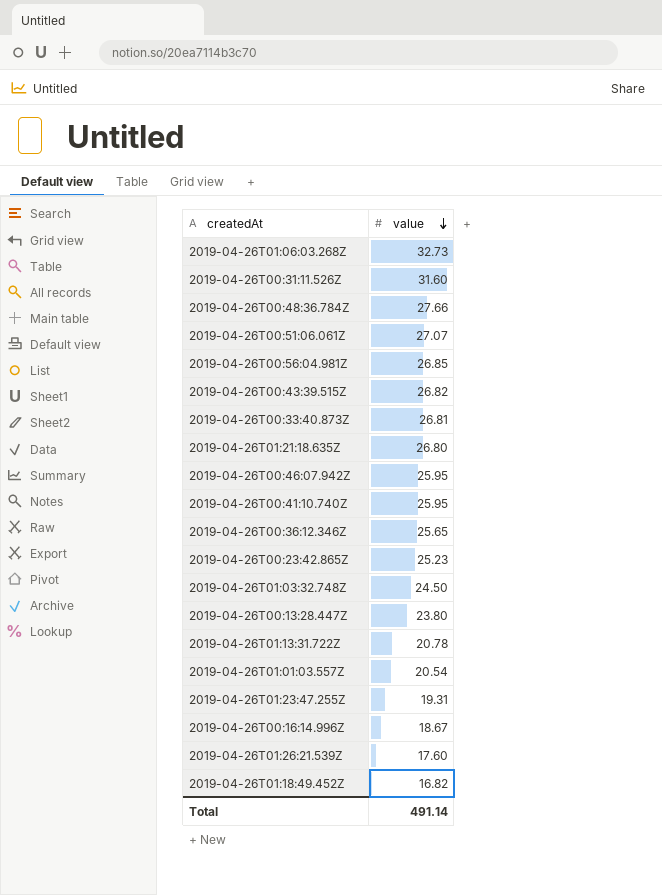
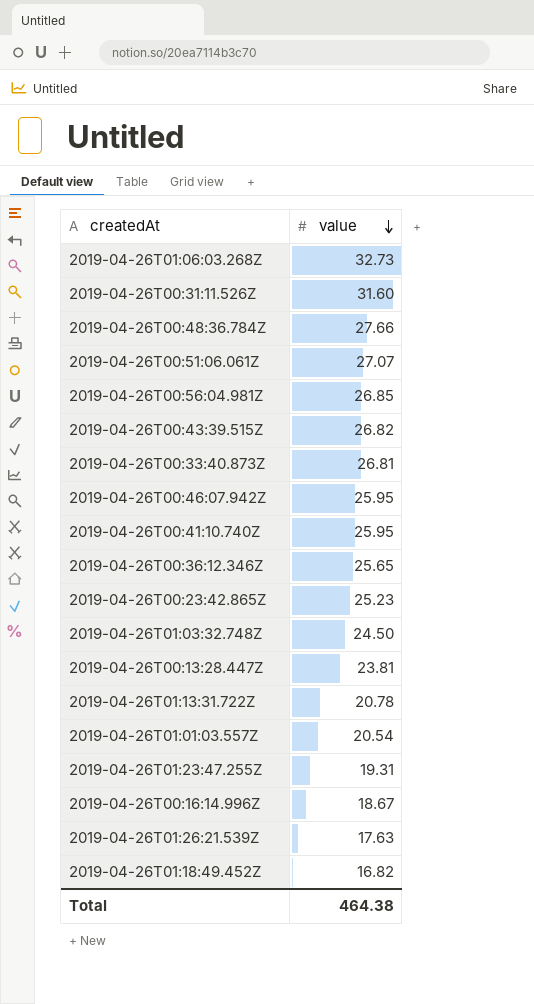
row 2019-04-26T01:21:18.635Z: 26.80 -> none
2019-04-26T00:13:28.447Z | value: 23.80 -> 23.81
2019-04-26T01:26:21.539Z | value: 17.60 -> 17.63
Total | value: 491.14 -> 464.38

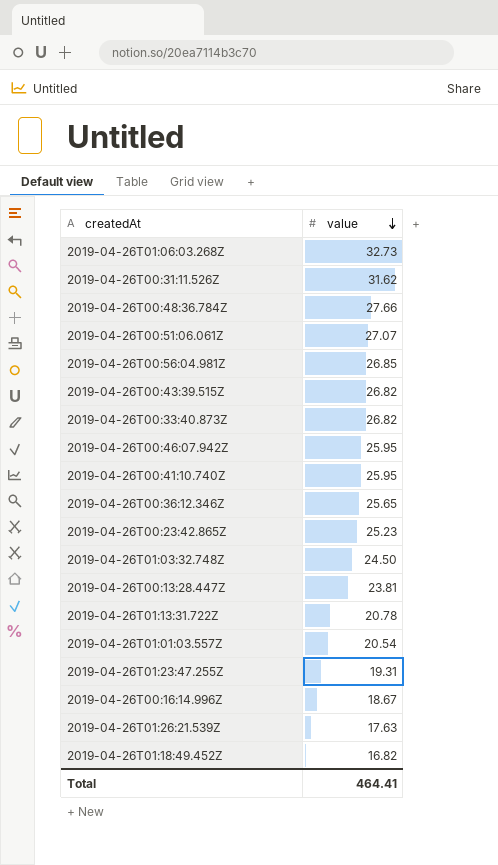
2019-04-26T00:31:11.526Z | value: 31.60 -> 31.62
2019-04-26T00:33:40.873Z | value: 26.81 -> 26.82
Total | value: 464.38 -> 464.41

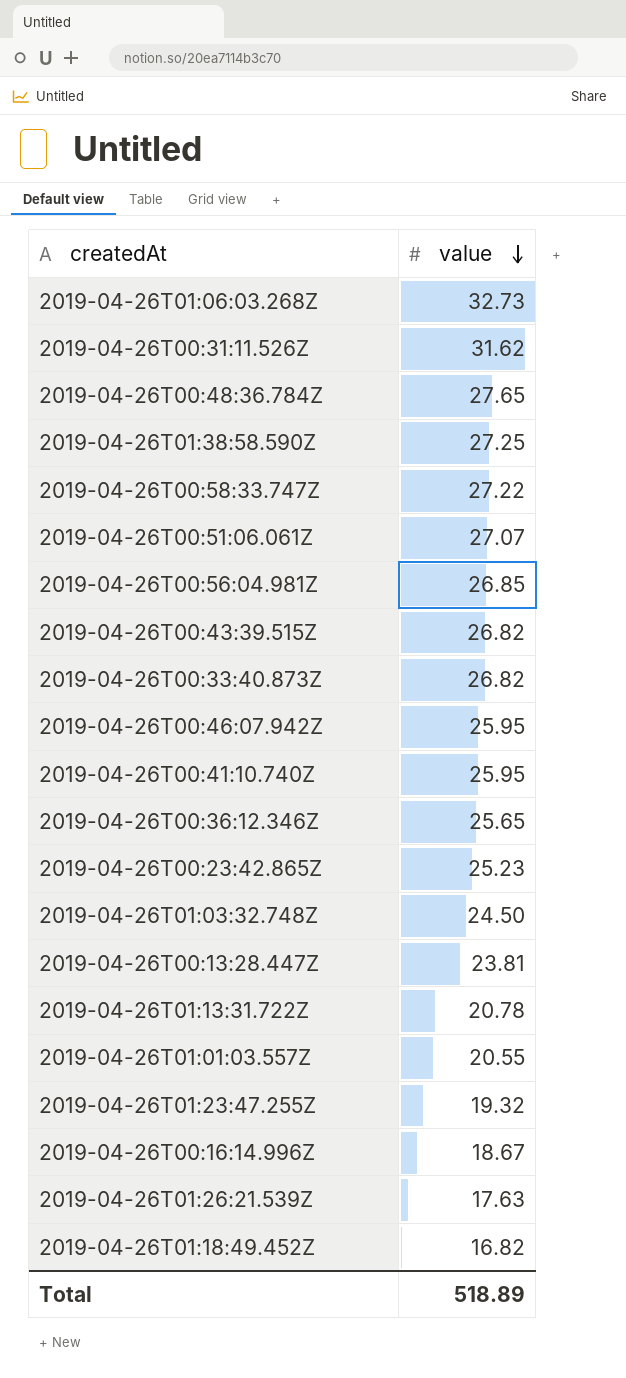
2019-04-26T00:48:36.784Z | value: 27.66 -> 27.65
row 2019-04-26T01:38:58.590Z: none -> 27.25
row 2019-04-26T00:58:33.747Z: none -> 27.22
2019-04-26T01:01:03.557Z | value: 20.54 -> 20.55
2019-04-26T01:23:47.255Z | value: 19.31 -> 19.32
Total | value: 464.41 -> 518.89

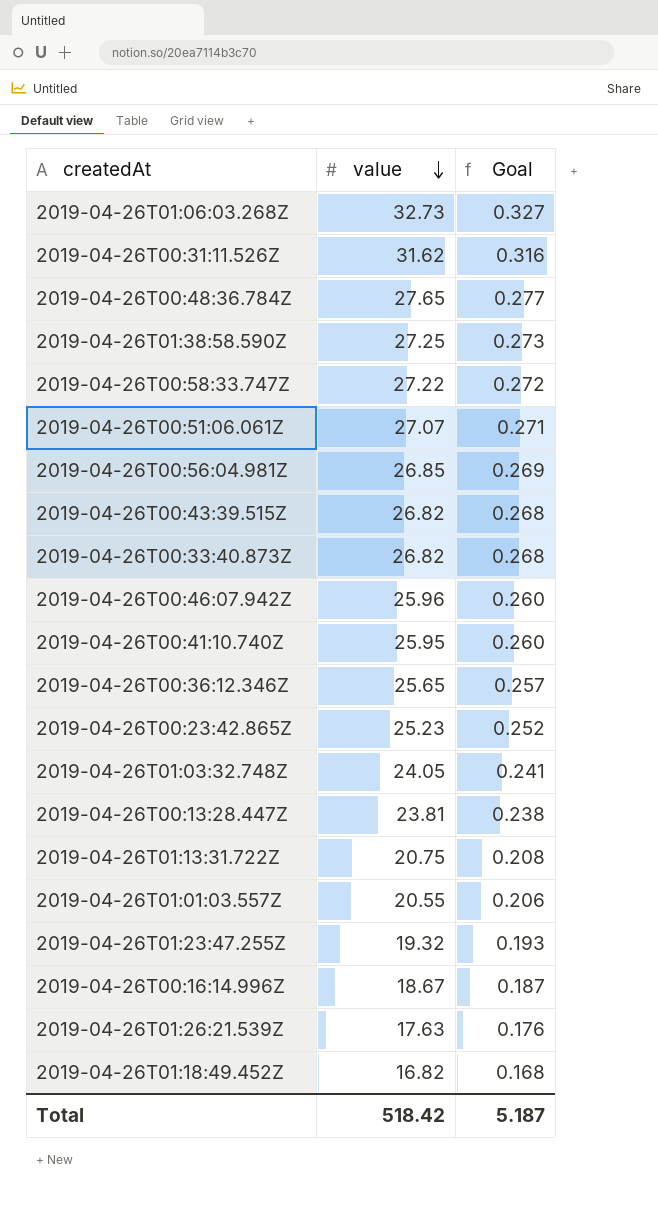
column Goal | formula: none -> [value] * 0.01
2019-04-26T00:46:07.942Z | value: 25.95 -> 25.96
2019-04-26T01:03:32.748Z | value: 24.50 -> 24.05
2019-04-26T01:13:31.722Z | value: 20.78 -> 20.75
Total | value: 518.89 -> 518.42

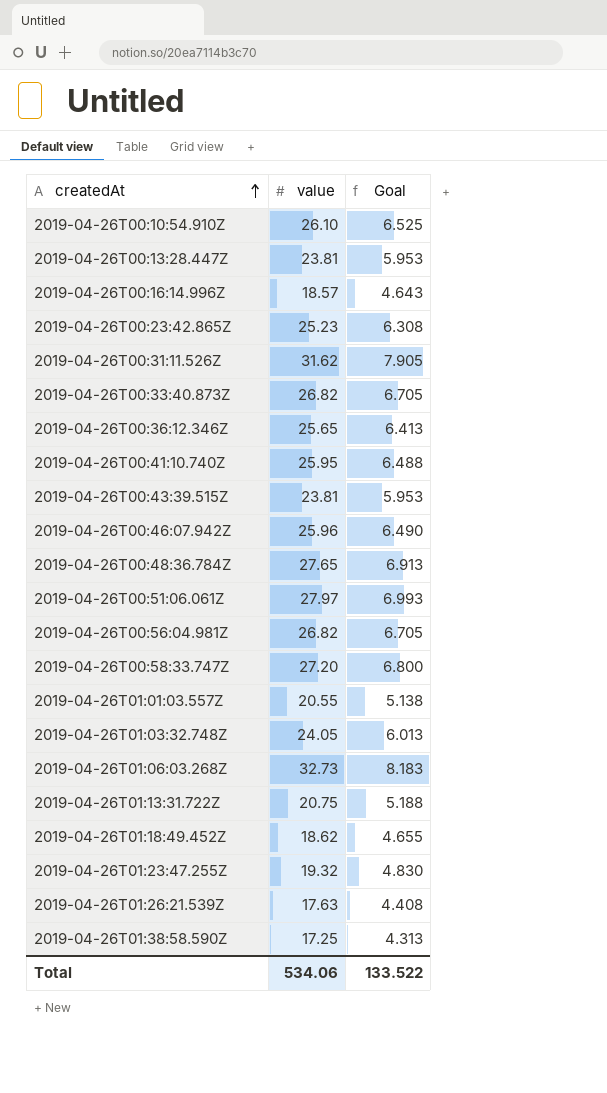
row order: value descending -> createdAt ascending
column Goal | formula: [value] * 0.01 -> [value] * 0.25
row 2019-04-26T00:10:54.910Z: none -> 26.10 | 6.525
2019-04-26T00:16:14.996Z | value: 18.67 -> 18.57
2019-04-26T00:43:39.515Z | value: 26.82 -> 23.81
2019-04-26T00:51:06.061Z | value: 27.07 -> 27.97
2019-04-26T00:56:04.981Z | value: 26.85 -> 26.82
2019-04-26T00:58:33.747Z | value: 27.22 -> 27.20
2019-04-26T01:18:49.452Z | value: 16.82 -> 18.62
2019-04-26T01:38:58.590Z | value: 27.25 -> 17.25
Total | value: 518.42 -> 534.06
Total | Goal: 5.187 -> 133.522

